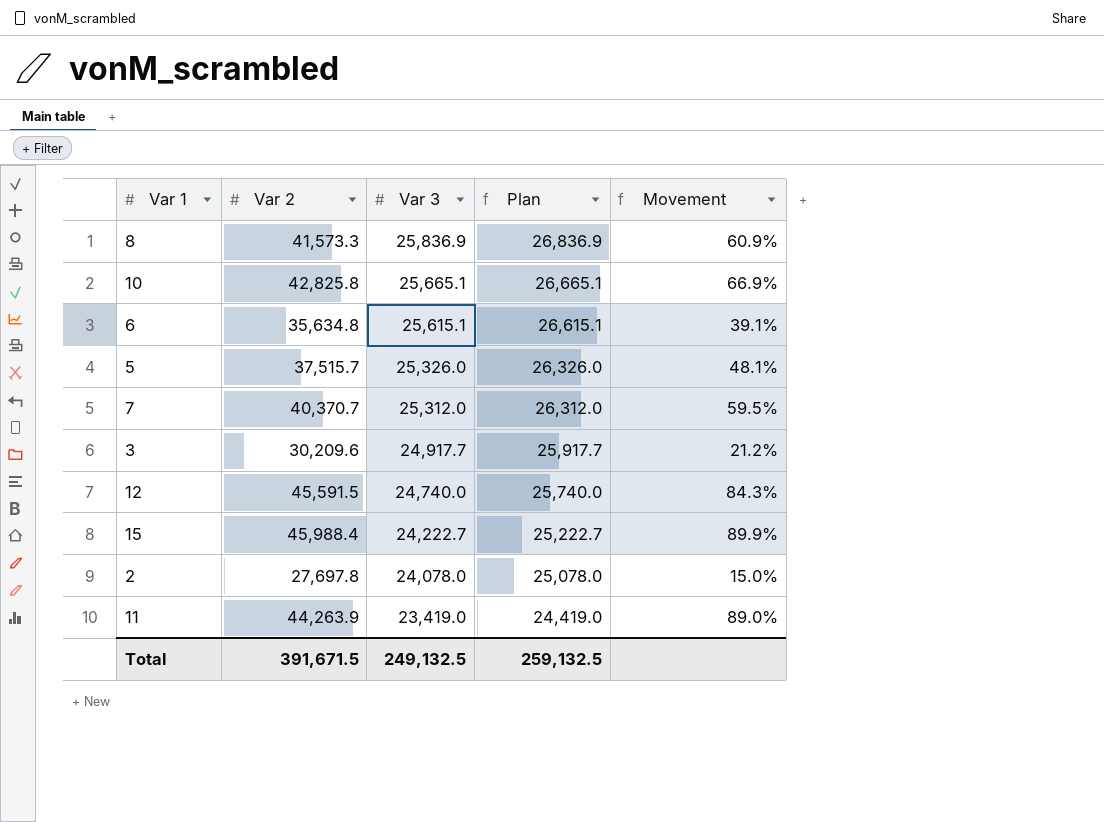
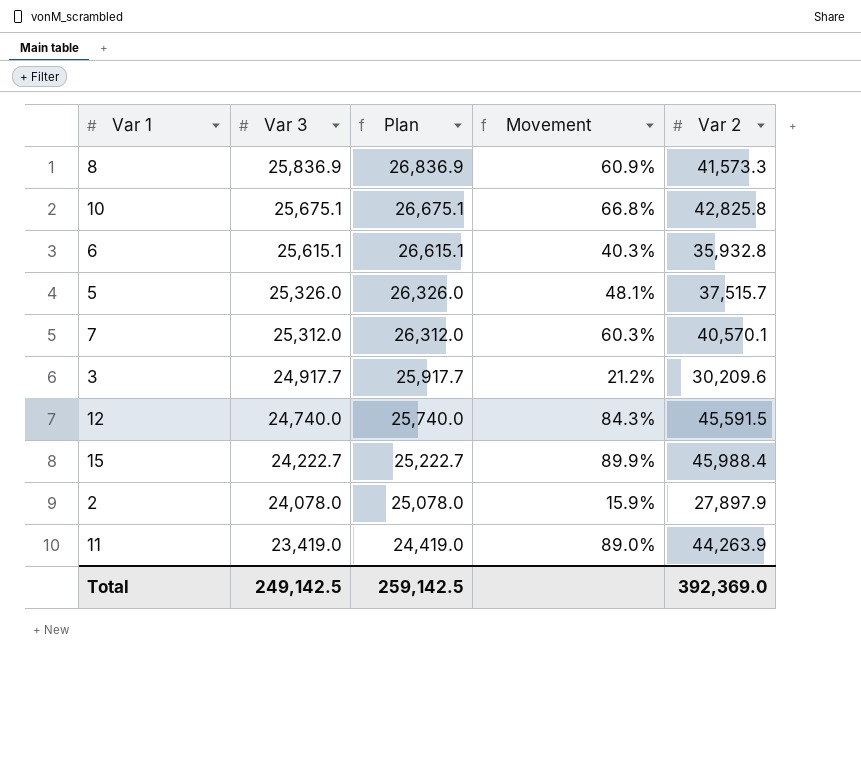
column Var 2 | position: 2 -> 5
10 | Var 3: 25,665.1 -> 25,675.1
10 | Plan: 26,665.1 -> 26,675.1
10 | Movement: 66.9% -> 66.8%
6 | Movement: 39.1% -> 40.3%
6 | Var 2: 35,634.8 -> 35,932.8
7 | Movement: 59.5% -> 60.3%
7 | Var 2: 40,370.7 -> 40,570.1
2 | Movement: 15.0% -> 15.9%
2 | Var 2: 27,697.8 -> 27,897.9
Total | Var 3: 249,132.5 -> 249,142.5
Total | Plan: 259,132.5 -> 259,142.5
Total | Var 2: 391,671.5 -> 392,369.0

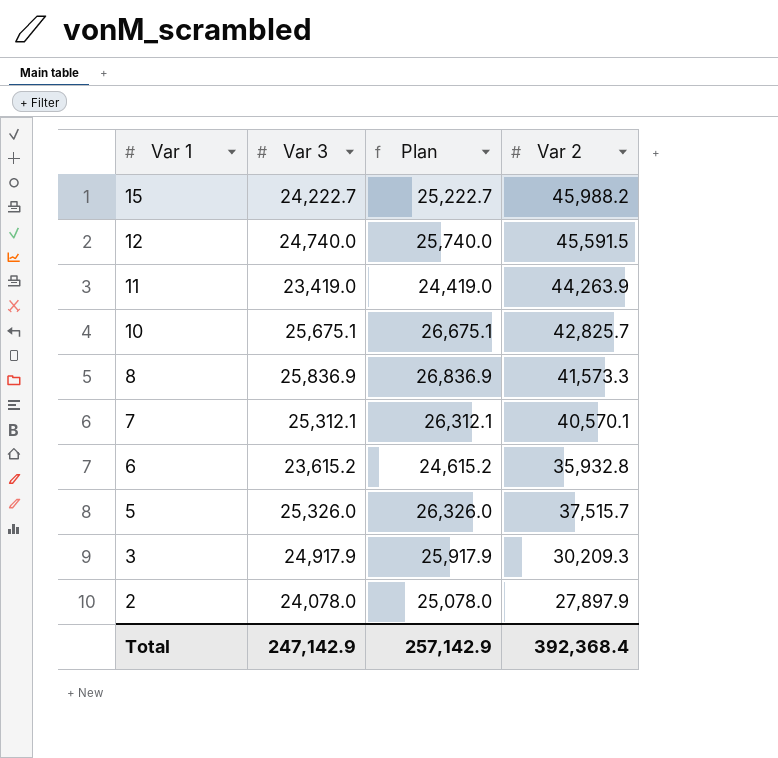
row order: Var 3 descending -> Var 1 descending
column Movement | formula: ([Var 2] - [Var 3]) / [Var 3] -> none
15 | Var 2: 45,988.4 -> 45,988.2
10 | Var 2: 42,825.8 -> 42,825.7
7 | Var 3: 25,312.0 -> 25,312.1
7 | Plan: 26,312.0 -> 26,312.1
6 | Var 3: 25,615.1 -> 23,615.2
6 | Plan: 26,615.1 -> 24,615.2
3 | Var 3: 24,917.7 -> 24,917.9
3 | Plan: 25,917.7 -> 25,917.9
3 | Var 2: 30,209.6 -> 30,209.3
Total | Var 3: 249,142.5 -> 247,142.9
Total | Plan: 259,142.5 -> 257,142.9
Total | Var 2: 392,369.0 -> 392,368.4

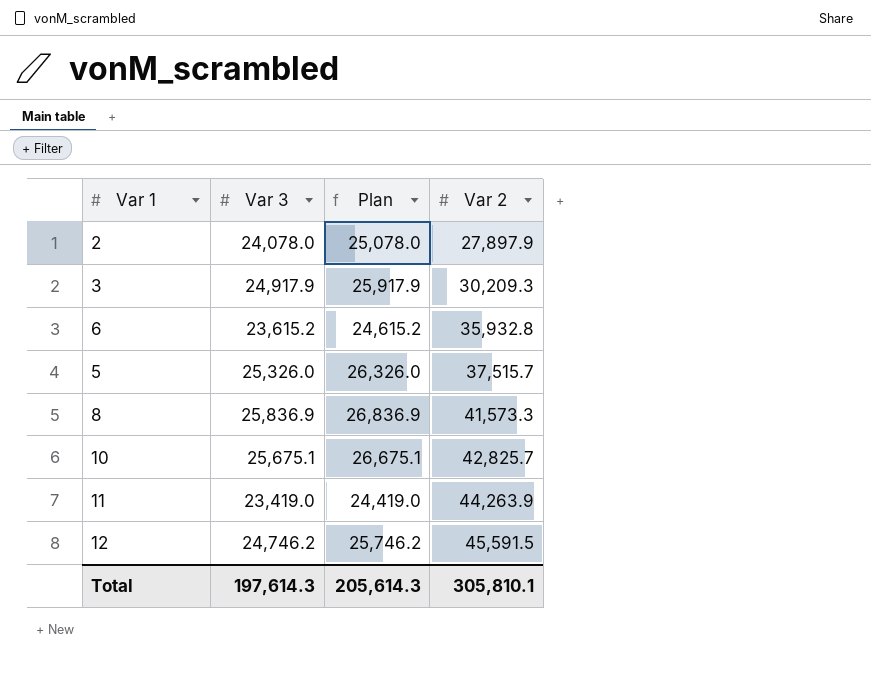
row order: Var 1 descending -> Var 2 ascending
row 15: 24,222.7 | 25,222.7 | 45,988.2 -> none
row 7: 25,312.1 | 26,312.1 | 40,570.1 -> none
12 | Var 3: 24,740.0 -> 24,746.2
12 | Plan: 25,740.0 -> 25,746.2
Total | Var 3: 247,142.9 -> 197,614.3
Total | Plan: 257,142.9 -> 205,614.3
Total | Var 2: 392,368.4 -> 305,810.1

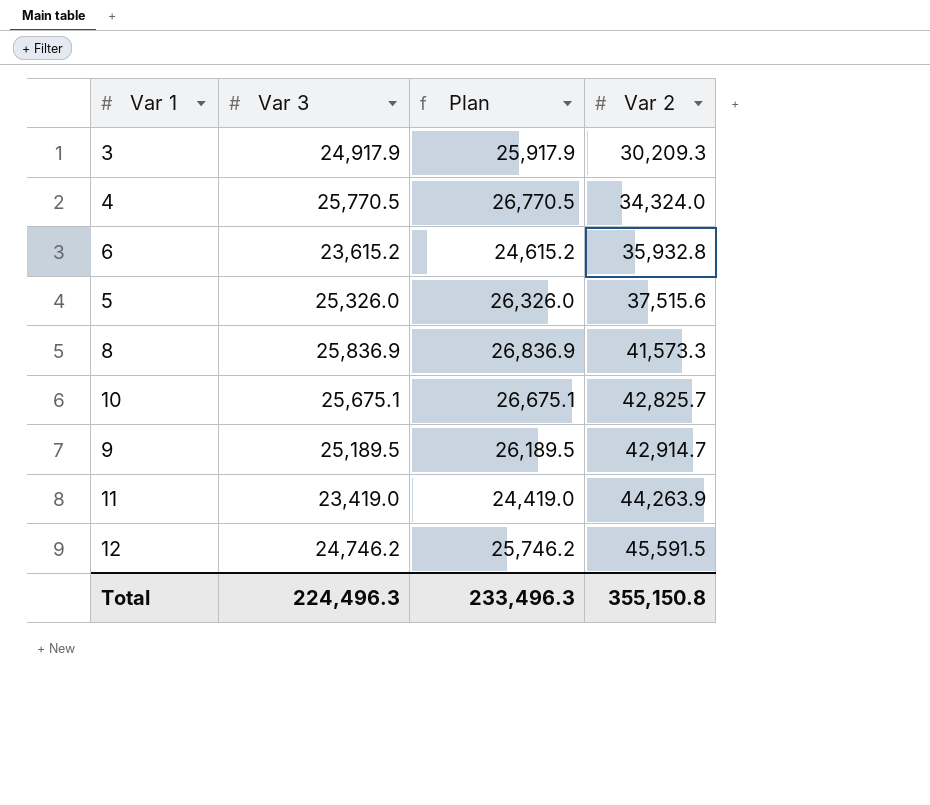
row 2: 24,078.0 | 25,078.0 | 27,897.9 -> none
row 4: none -> 25,770.5 | 26,770.5 | 34,324.0
5 | Var 2: 37,515.7 -> 37,515.6
row 9: none -> 25,189.5 | 26,189.5 | 42,914.7
Total | Var 3: 197,614.3 -> 224,496.3
Total | Plan: 205,614.3 -> 233,496.3
Total | Var 2: 305,810.1 -> 355,150.8

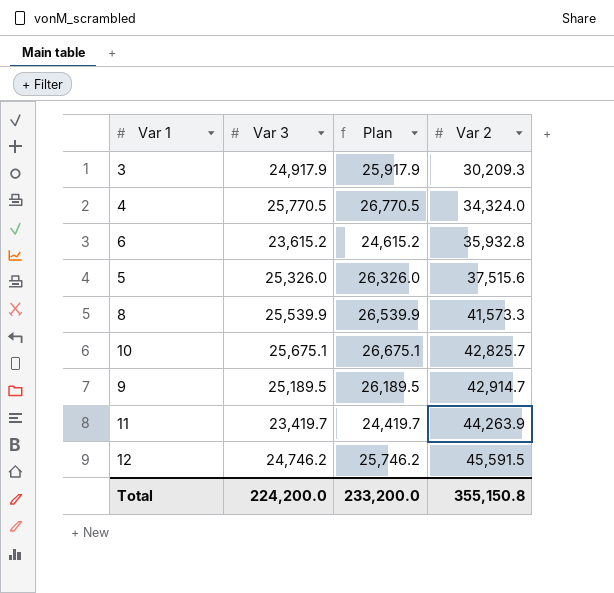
8 | Var 3: 25,836.9 -> 25,539.9
8 | Plan: 26,836.9 -> 26,539.9
11 | Var 3: 23,419.0 -> 23,419.7
11 | Plan: 24,419.0 -> 24,419.7
Total | Var 3: 224,496.3 -> 224,200.0
Total | Plan: 233,496.3 -> 233,200.0

